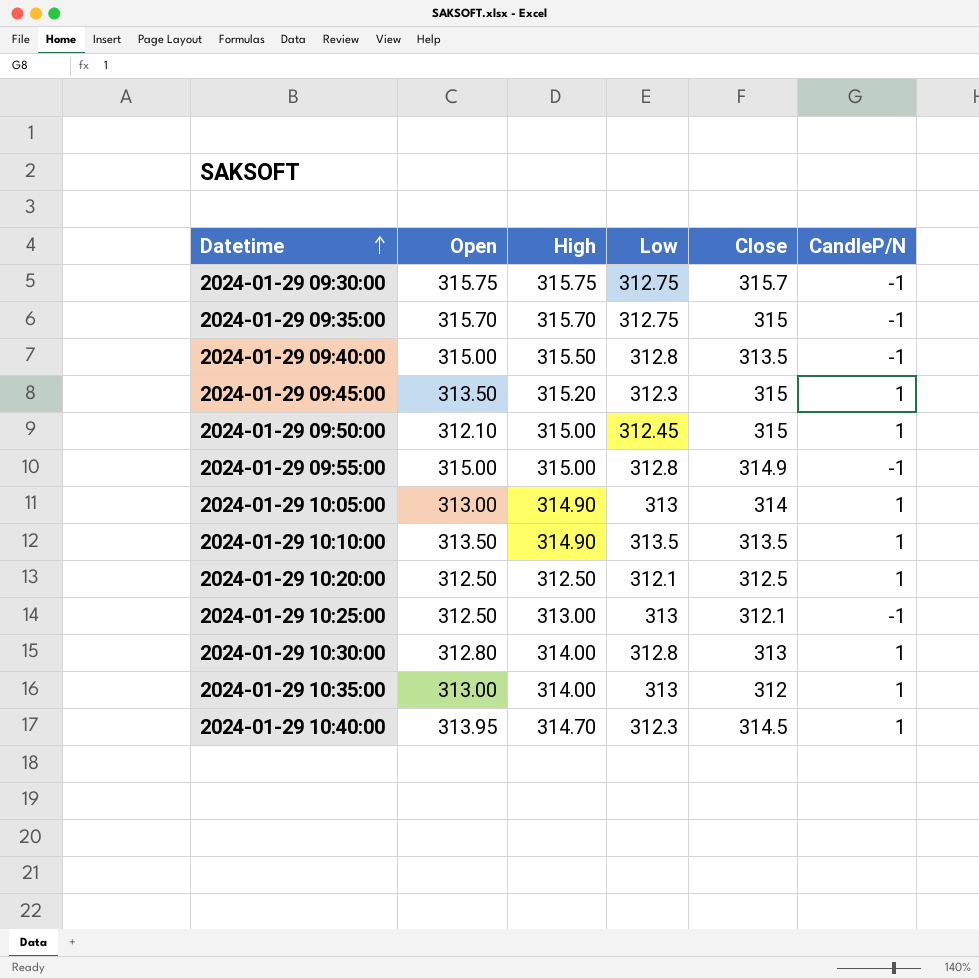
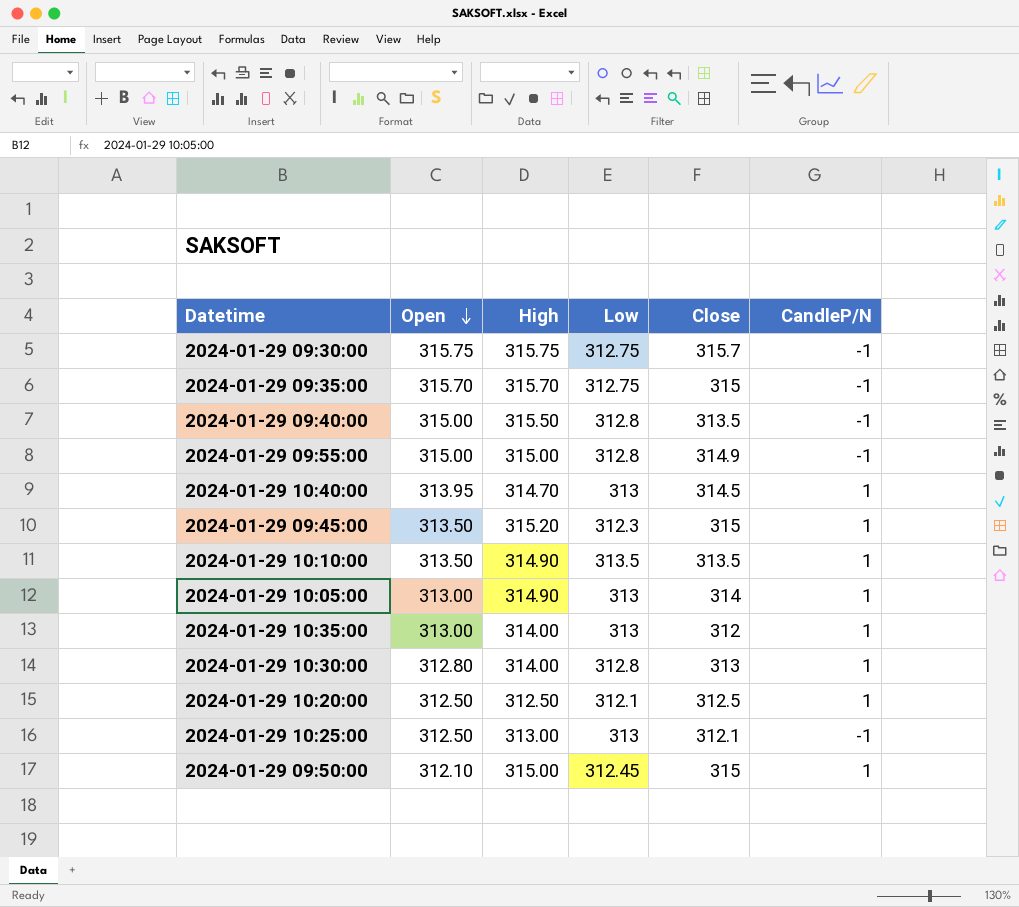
row order: Datetime ascending -> Open descending
2024-01-29 10:40:00 | Low: 312.3 -> 313

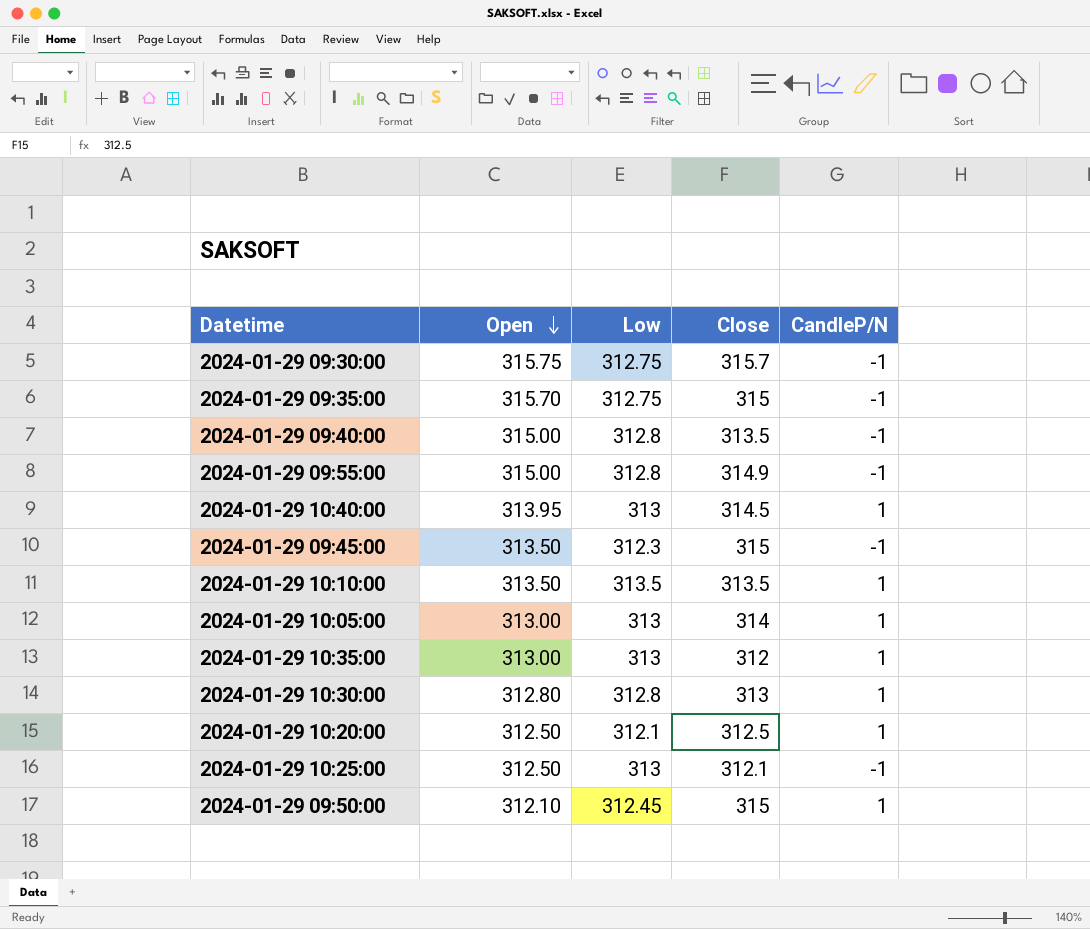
column High | position: 3 -> none
2024-01-29 09:45:00 | CandleP/N: 1 -> -1

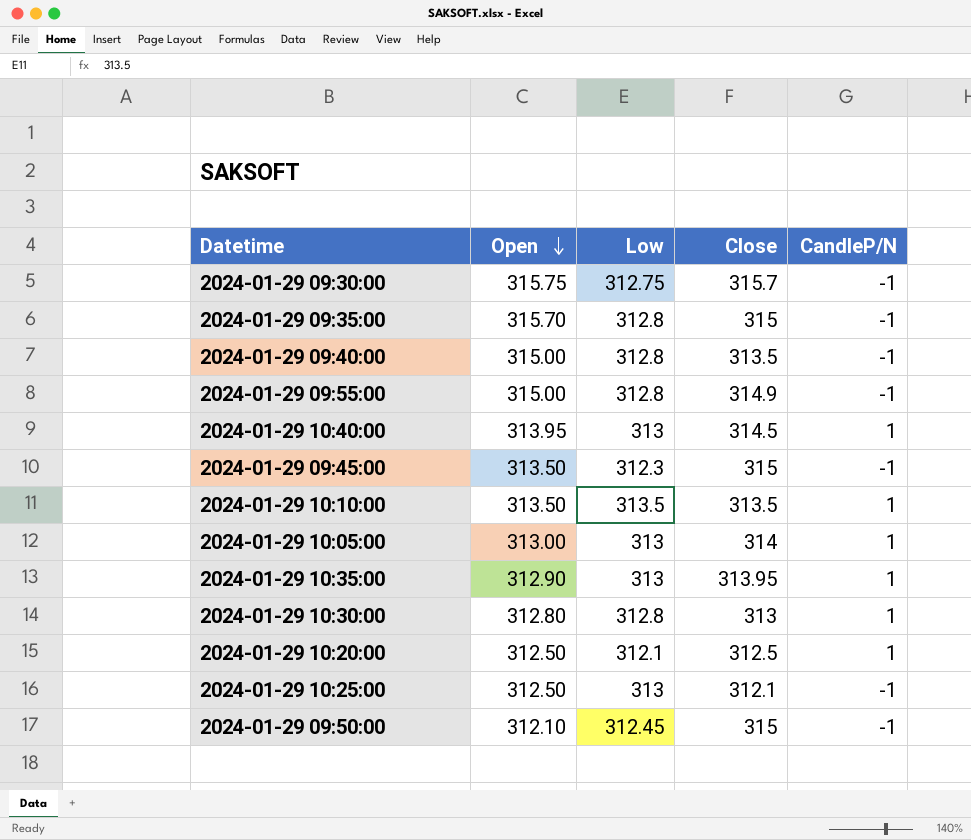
2024-01-29 09:35:00 | Low: 312.75 -> 312.8
2024-01-29 10:35:00 | Open: 313.00 -> 312.90
2024-01-29 10:35:00 | Close: 312 -> 313.95
2024-01-29 09:50:00 | CandleP/N: 1 -> -1

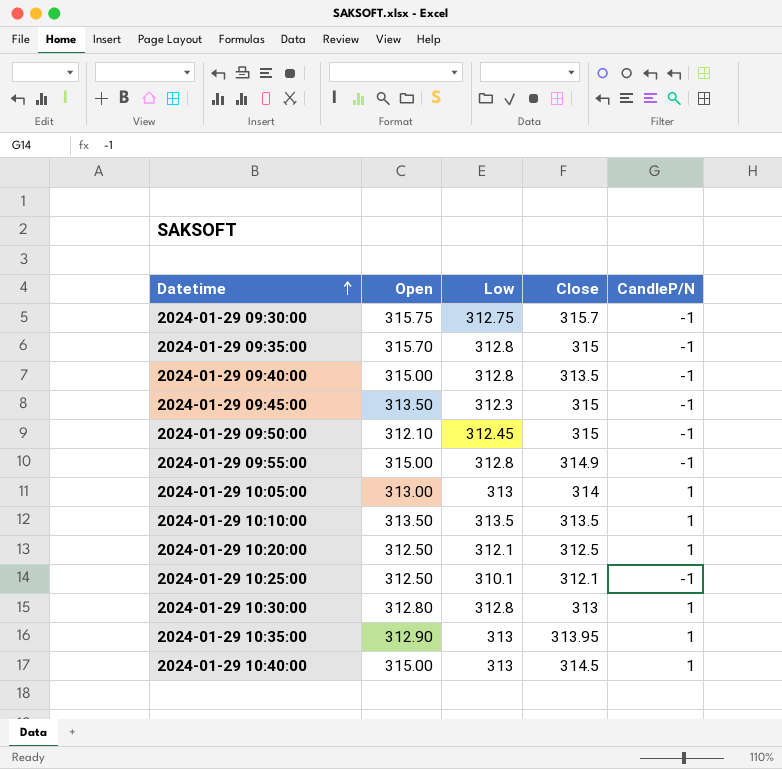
row order: Open descending -> Datetime ascending
2024-01-29 10:25:00 | Low: 313 -> 310.1
2024-01-29 10:40:00 | Open: 313.95 -> 315.00

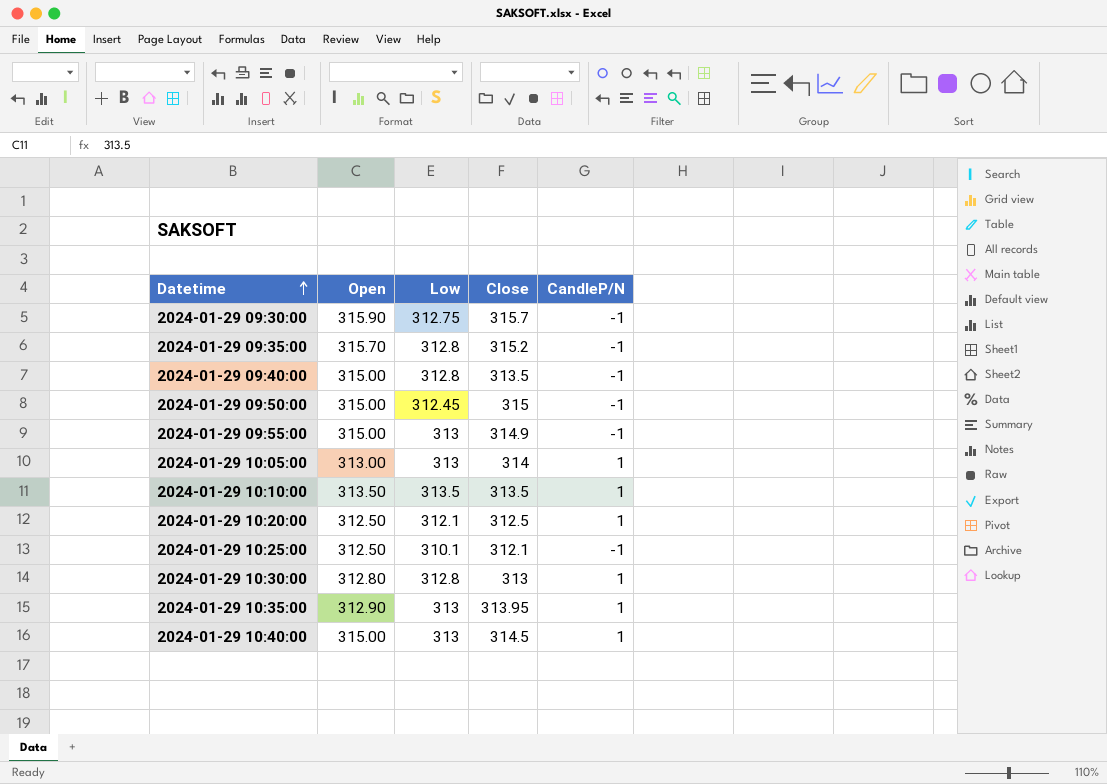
row 2024-01-29 09:45:00: 313.50 | 312.3 | 315 | -1 -> none
2024-01-29 09:30:00 | Open: 315.75 -> 315.90
2024-01-29 09:35:00 | Close: 315 -> 315.2
2024-01-29 09:50:00 | Open: 312.10 -> 315.00
2024-01-29 09:55:00 | Low: 312.8 -> 313

